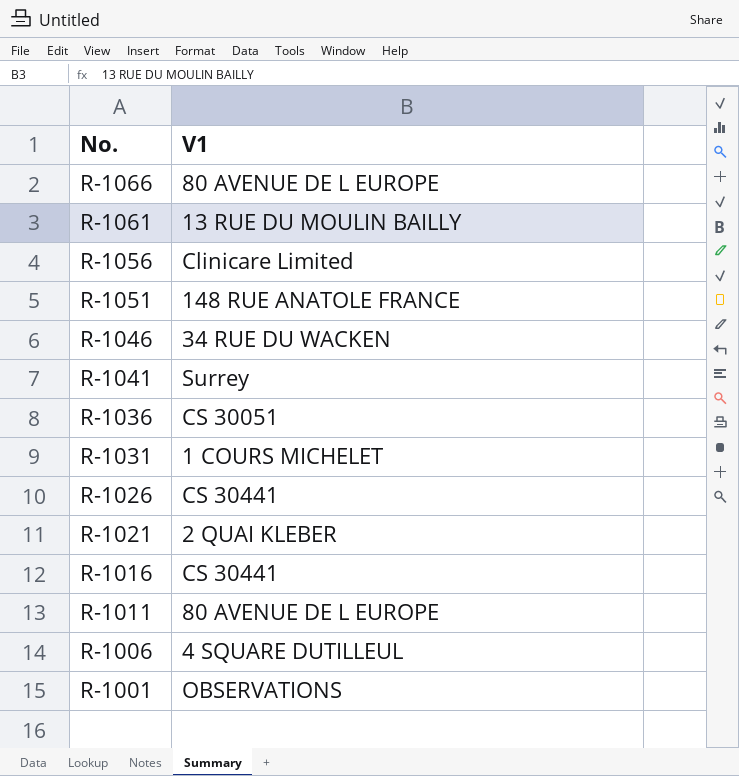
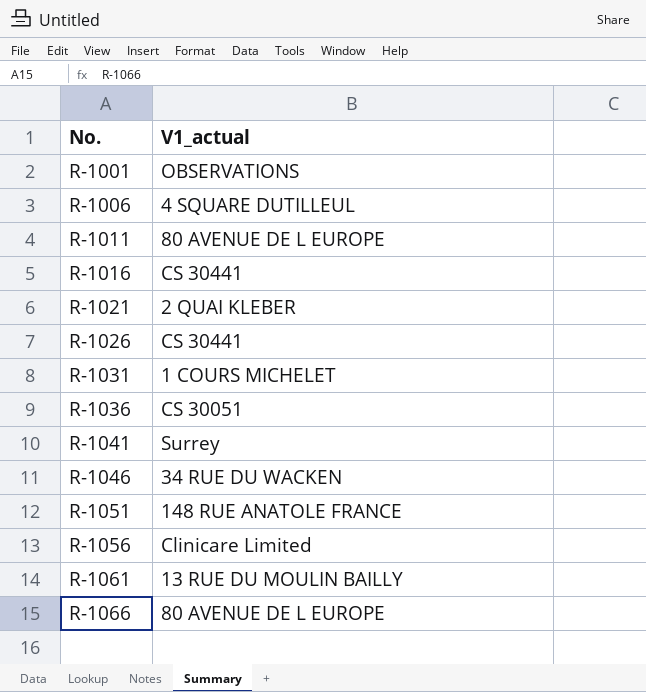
row order: No. descending -> No. ascending
column name: V1 -> V1_actual

